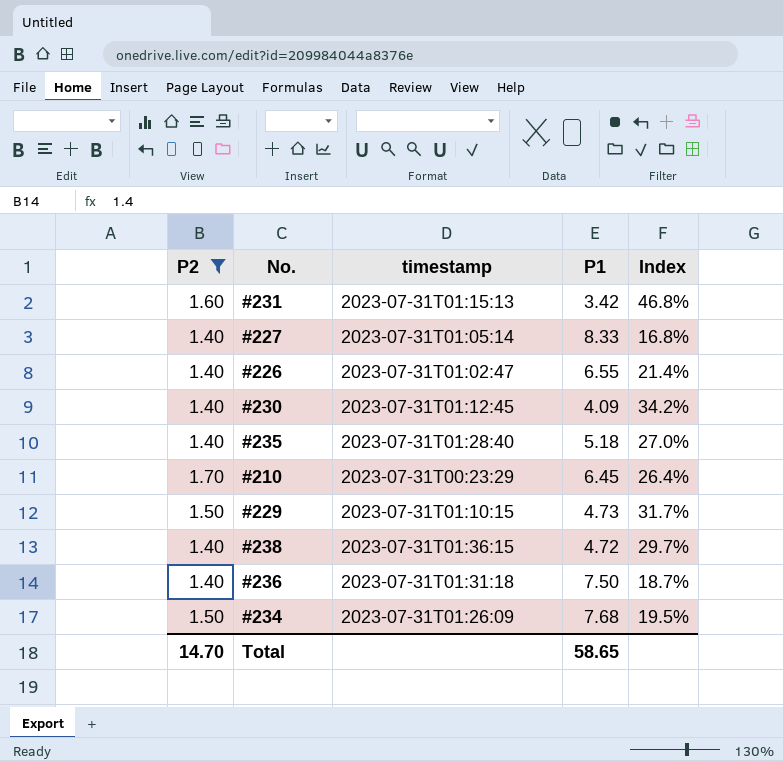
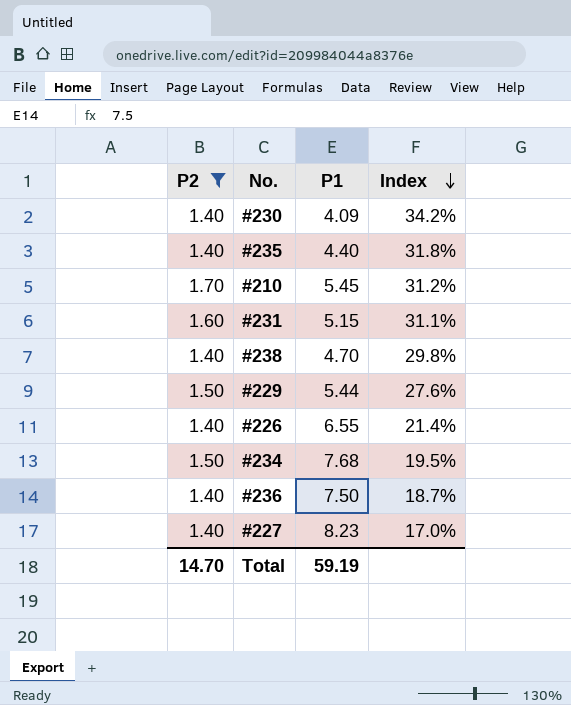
row order: none -> Index descending
column timestamp | position: 3 -> none
#235 | P1: 5.18 -> 4.40
#235 | Index: 27.0% -> 31.8%
#210 | P1: 6.45 -> 5.45
#210 | Index: 26.4% -> 31.2%
#231 | P1: 3.42 -> 5.15
#231 | Index: 46.8% -> 31.1%
#238 | P1: 4.72 -> 4.70
#238 | Index: 29.7% -> 29.8%
#229 | P1: 4.73 -> 5.44
#229 | Index: 31.7% -> 27.6%
#227 | P1: 8.33 -> 8.23
#227 | Index: 16.8% -> 17.0%
Total | P1: 58.65 -> 59.19

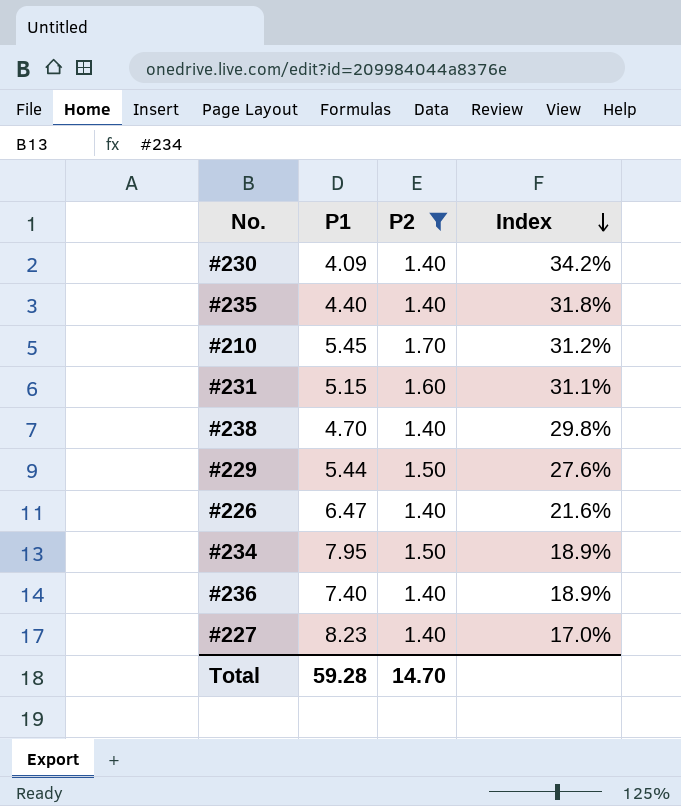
column P2 | position: 1 -> 3
#226 | P1: 6.55 -> 6.47
#226 | Index: 21.4% -> 21.6%
#234 | P1: 7.68 -> 7.95
#234 | Index: 19.5% -> 18.9%
#236 | P1: 7.50 -> 7.40
#236 | Index: 18.7% -> 18.9%
Total | P1: 59.19 -> 59.28

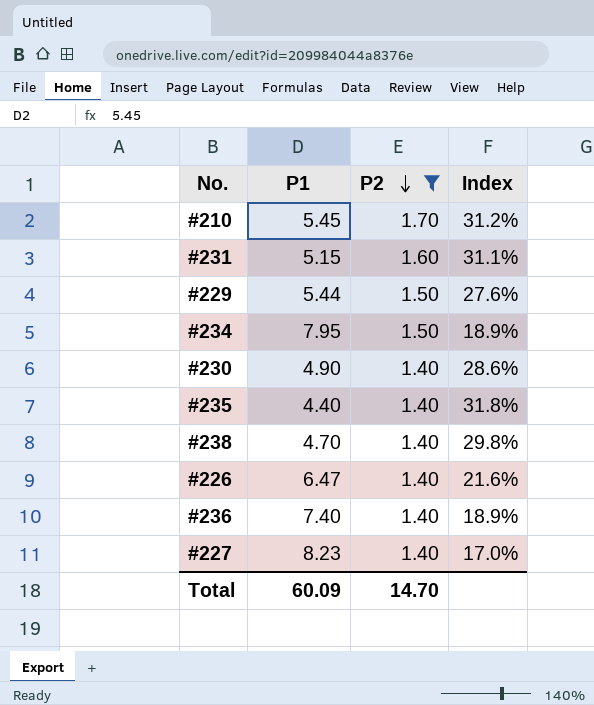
row order: Index descending -> P2 descending
#230 | P1: 4.09 -> 4.90
#230 | Index: 34.2% -> 28.6%
Total | P1: 59.28 -> 60.09

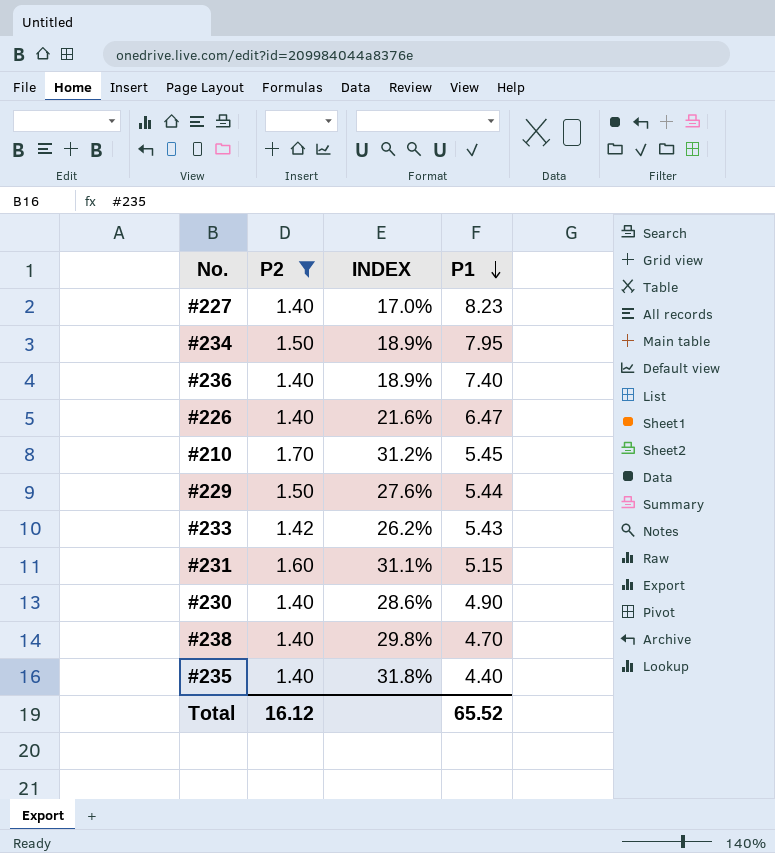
row order: P2 descending -> P1 descending
column name: Index -> INDEX
column P1 | position: 2 -> 4
row #233: none -> 1.42 | 26.2% | 5.43
Total | P2: 14.70 -> 16.12
Total | P1: 60.09 -> 65.52

